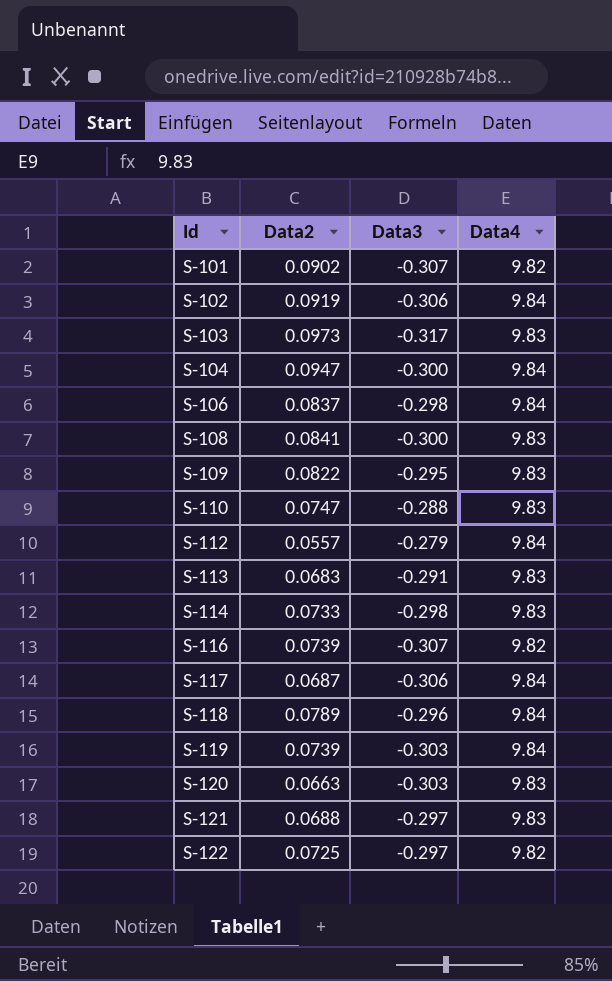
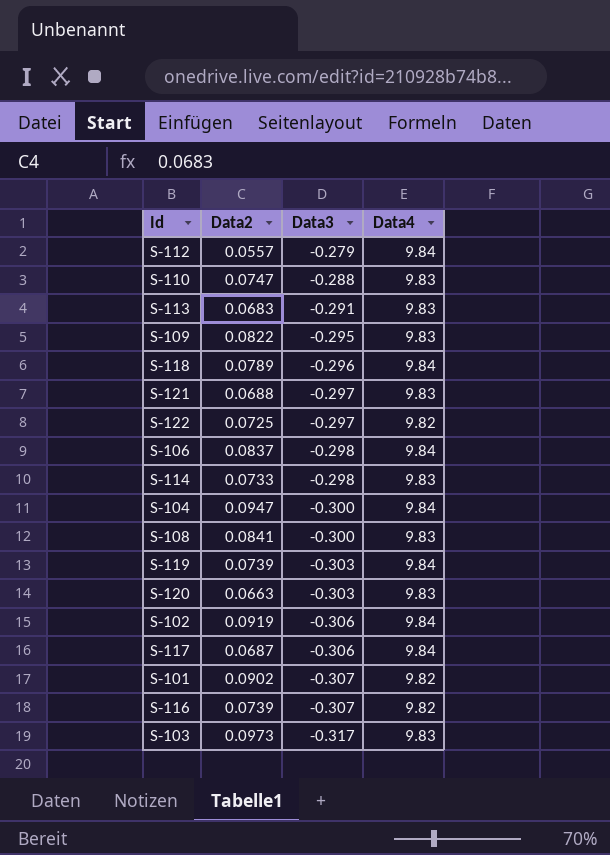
row order: Id ascending -> Data3 descending

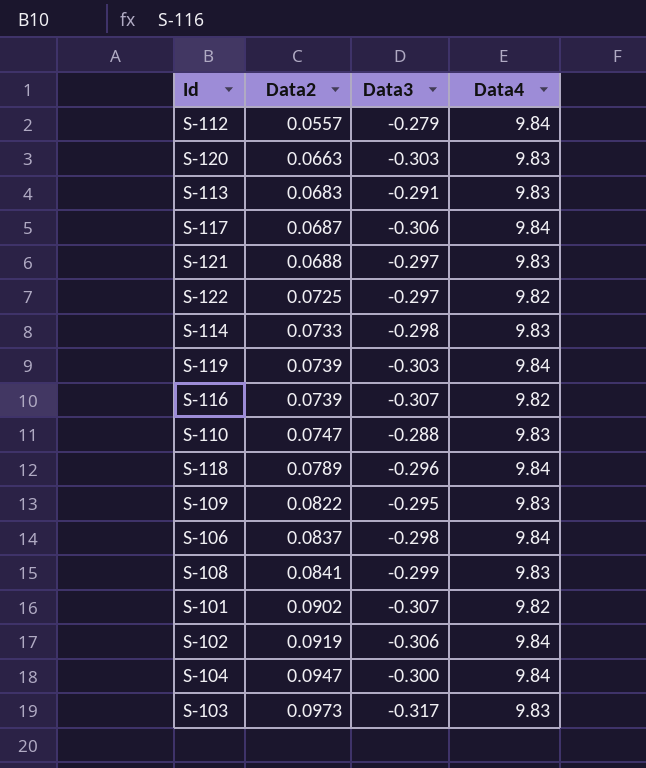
row order: Data3 descending -> Data2 ascending
S-108 | Data3: -0.300 -> -0.299

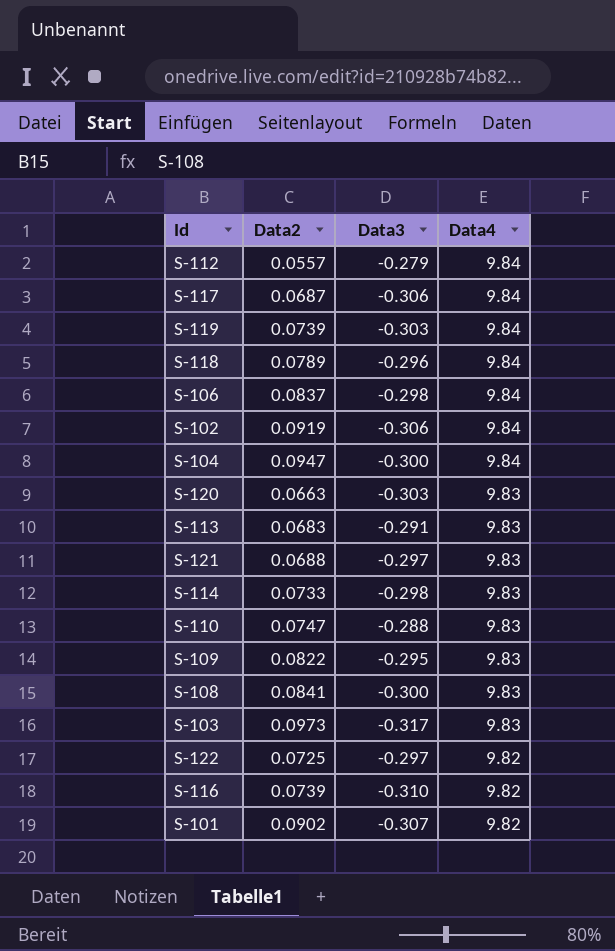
row order: Data2 ascending -> Data4 descending
S-108 | Data3: -0.299 -> -0.300
S-116 | Data3: -0.307 -> -0.310

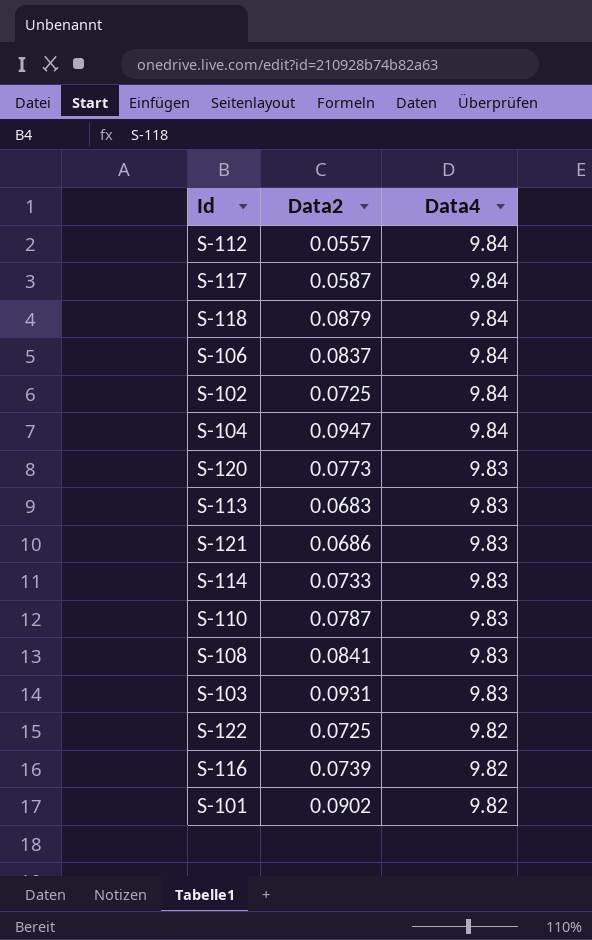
column Data3 | position: 3 -> none
row S-119: 0.0739 | -0.303 | 9.84 -> none
row S-109: 0.0822 | -0.295 | 9.83 -> none
S-117 | Data2: 0.0687 -> 0.0587
S-118 | Data2: 0.0789 -> 0.0879
S-102 | Data2: 0.0919 -> 0.0725
S-120 | Data2: 0.0663 -> 0.0773
S-121 | Data2: 0.0688 -> 0.0686
S-110 | Data2: 0.0747 -> 0.0787
S-103 | Data2: 0.0973 -> 0.0931

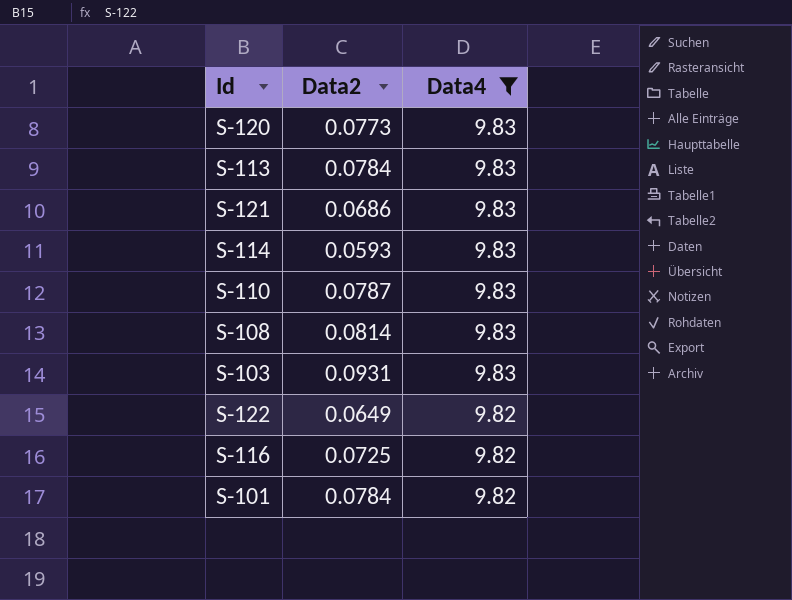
filter: none -> Data4 != 9.84
S-113 | Data2: 0.0683 -> 0.0784
S-114 | Data2: 0.0733 -> 0.0593
S-108 | Data2: 0.0841 -> 0.0814
S-122 | Data2: 0.0725 -> 0.0649
S-116 | Data2: 0.0739 -> 0.0725
S-101 | Data2: 0.0902 -> 0.0784

